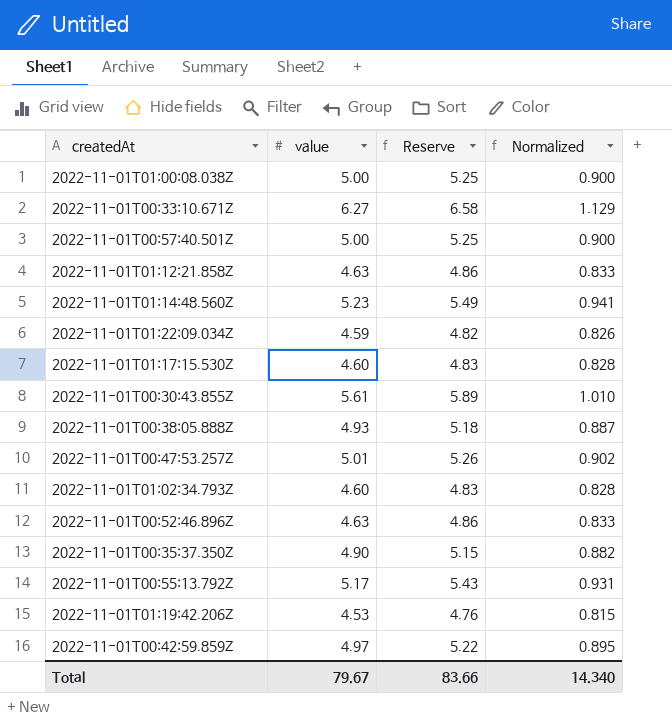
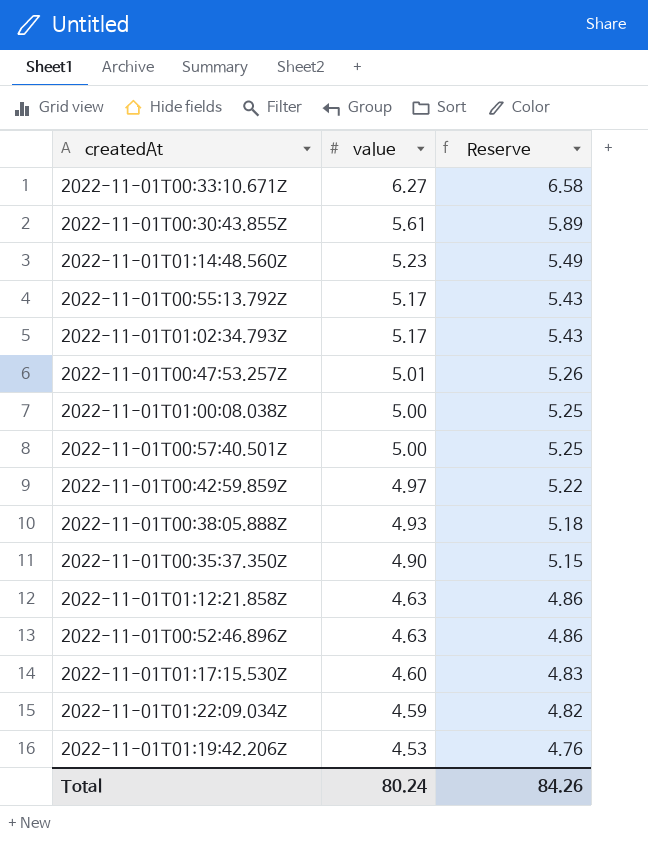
row order: none -> value descending
column Normalized | formula: [value] * 0.18 -> none
2022-11-01T01:02:34.793Z | value: 4.60 -> 5.17
2022-11-01T01:02:34.793Z | Reserve: 4.83 -> 5.43
Total | value: 79.67 -> 80.24
Total | Reserve: 83.66 -> 84.26

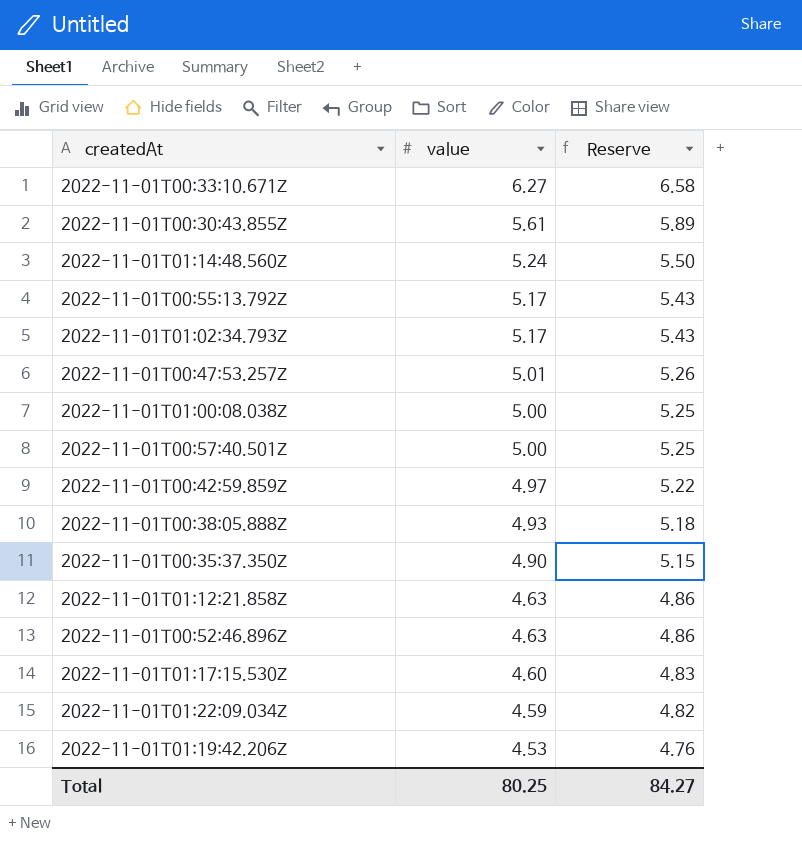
2022-11-01T01:14:48.560Z | value: 5.23 -> 5.24
2022-11-01T01:14:48.560Z | Reserve: 5.49 -> 5.50
Total | value: 80.24 -> 80.25
Total | Reserve: 84.26 -> 84.27

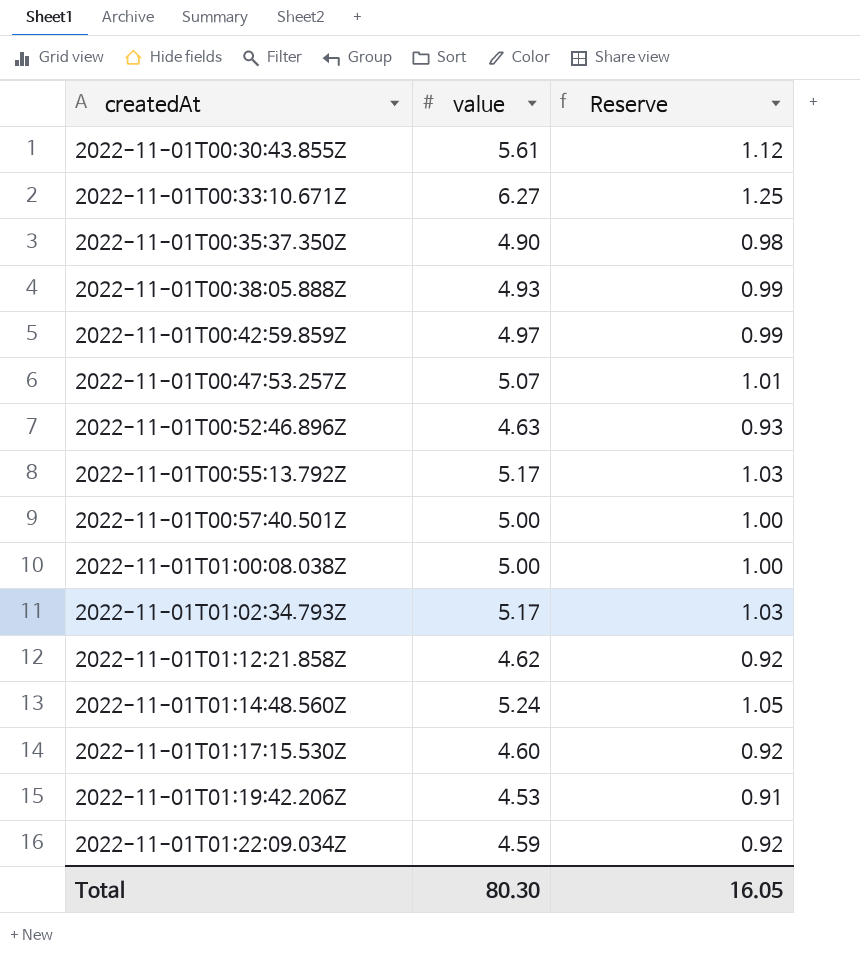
row order: value descending -> createdAt ascending
column Reserve | formula: [value] * 1.05 -> [value] * 0.2
2022-11-01T00:47:53.257Z | value: 5.01 -> 5.07
2022-11-01T01:12:21.858Z | value: 4.63 -> 4.62
Total | value: 80.25 -> 80.30
Total | Reserve: 84.27 -> 16.05

